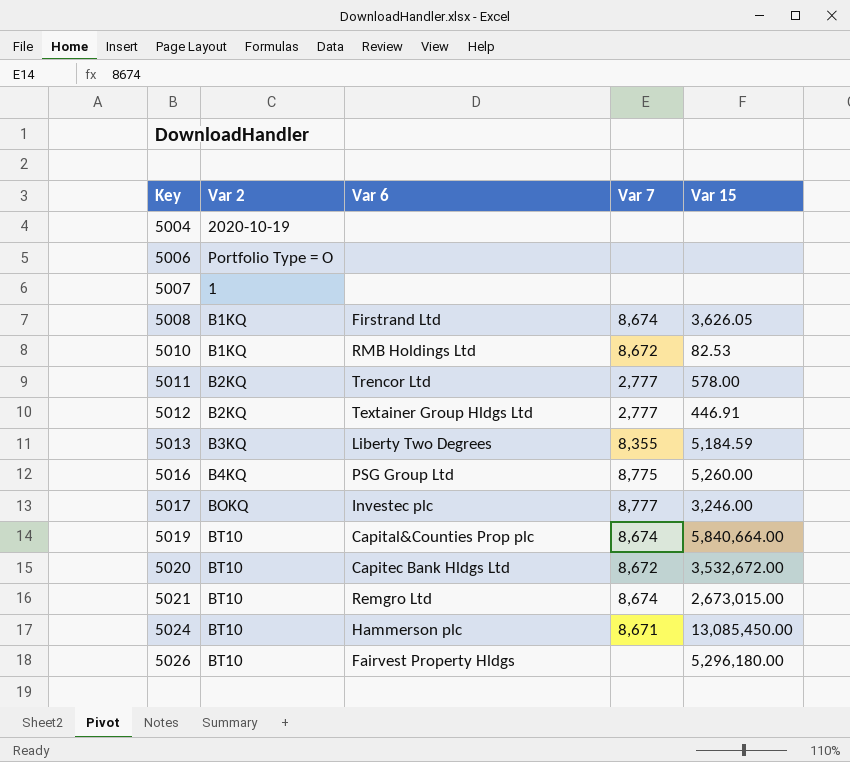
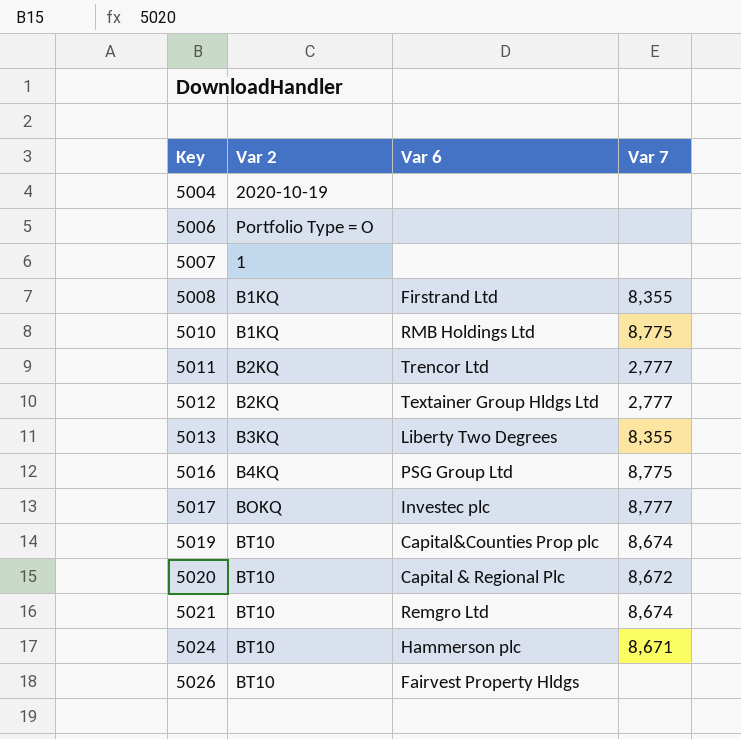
column Var 15 | position: 5 -> none
5008 | Var 7: 8,674 -> 8,355
5010 | Var 7: 8,672 -> 8,775
5020 | Var 6: Capitec Bank Hldgs Ltd -> Capital & Regional Plc

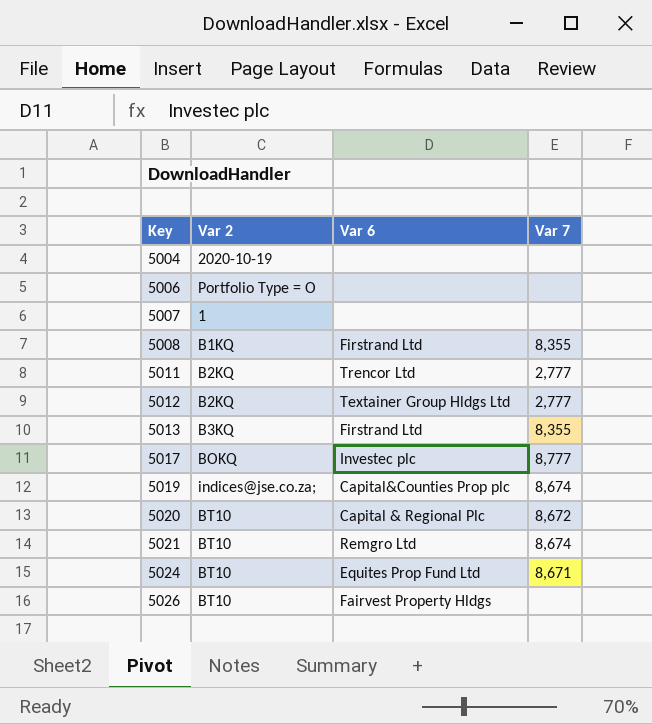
row 5010: B1KQ | RMB Holdings Ltd | 8,775 -> none
row 5016: B4KQ | PSG Group Ltd | 8,775 -> none
5013 | Var 6: Liberty Two Degrees -> Firstrand Ltd
5019 | Var 2: BT10 -> indices@jse.co.za;
5024 | Var 6: Hammerson plc -> Equites Prop Fund Ltd

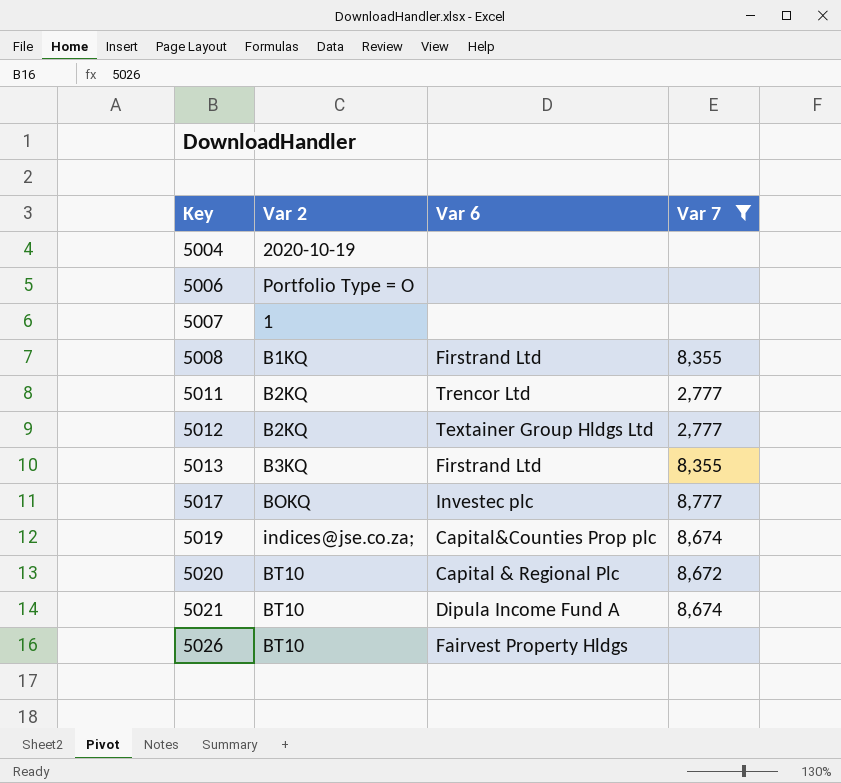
filter: none -> Var 7 != 8,671
5021 | Var 6: Remgro Ltd -> Dipula Income Fund A

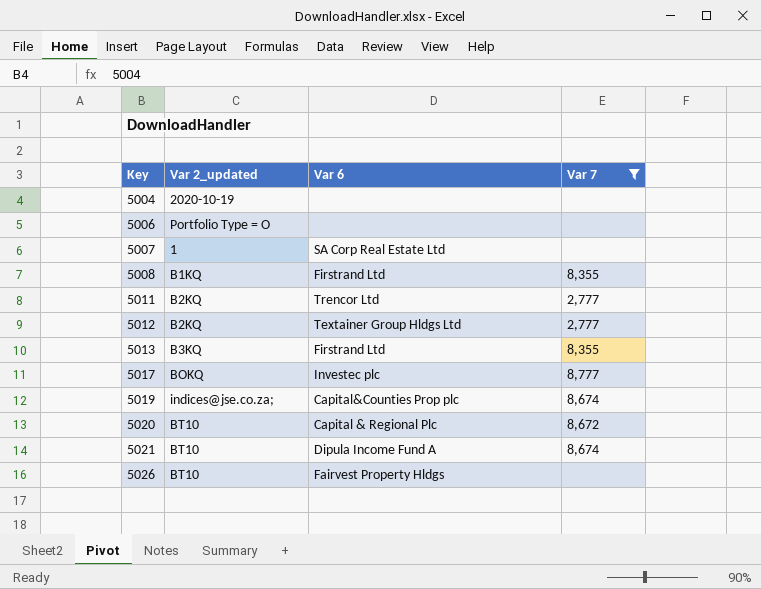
column name: Var 2 -> Var 2_updated
5007 | Var 6: none -> SA Corp Real Estate Ltd

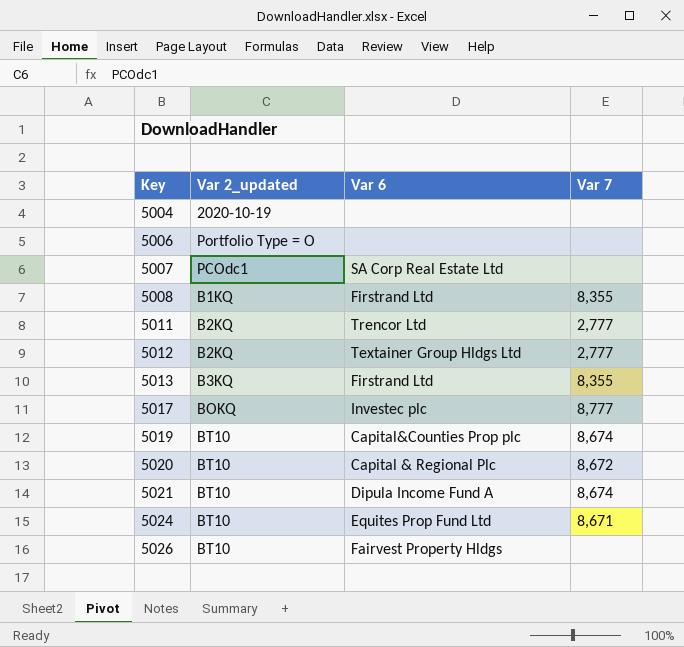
filter: Var 7 != 8,671 -> none
5007 | Var 2_updated: 1 -> PCOdc1
5019 | Var 2_updated: indices@jse.co.za; -> BT10

